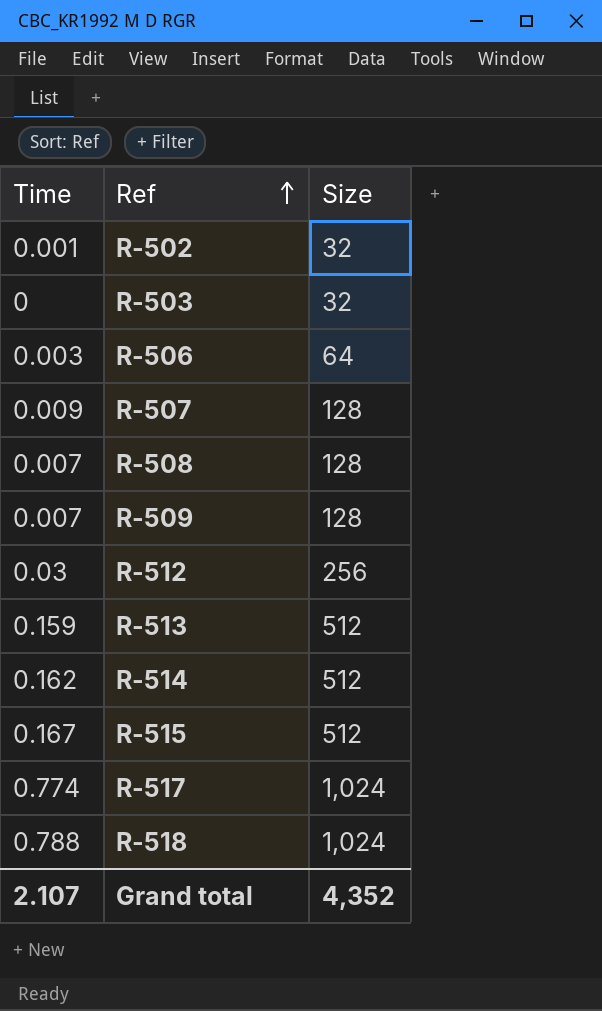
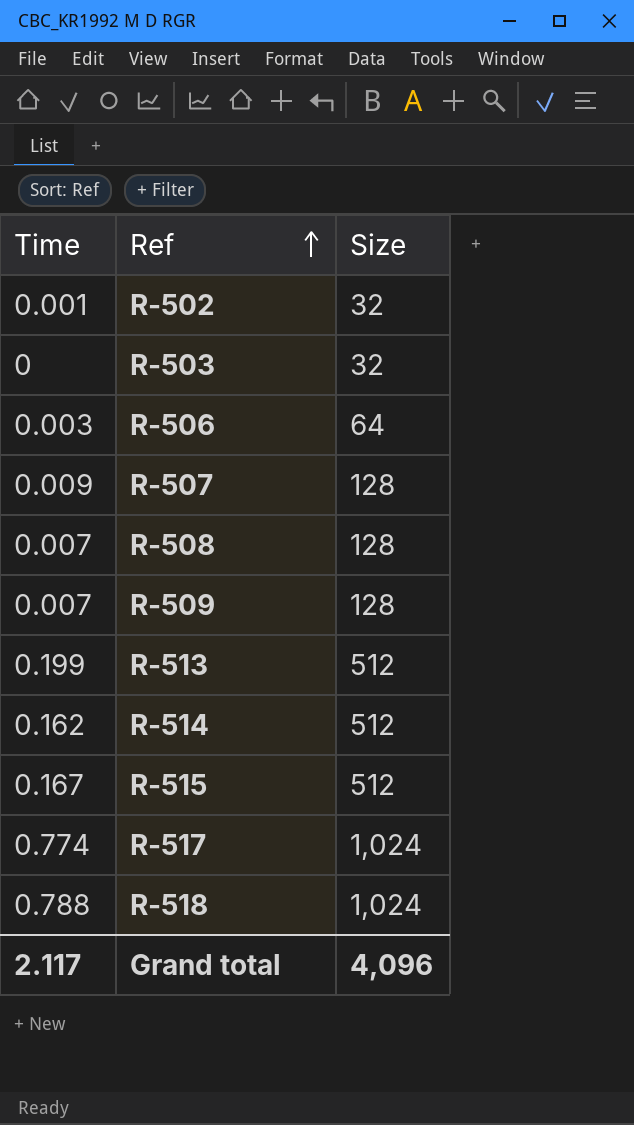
row R-512: 0.03 | 256 -> none
R-513 | Time: 0.159 -> 0.199
Grand total | Time: 2.107 -> 2.117
Grand total | Size: 4,352 -> 4,096

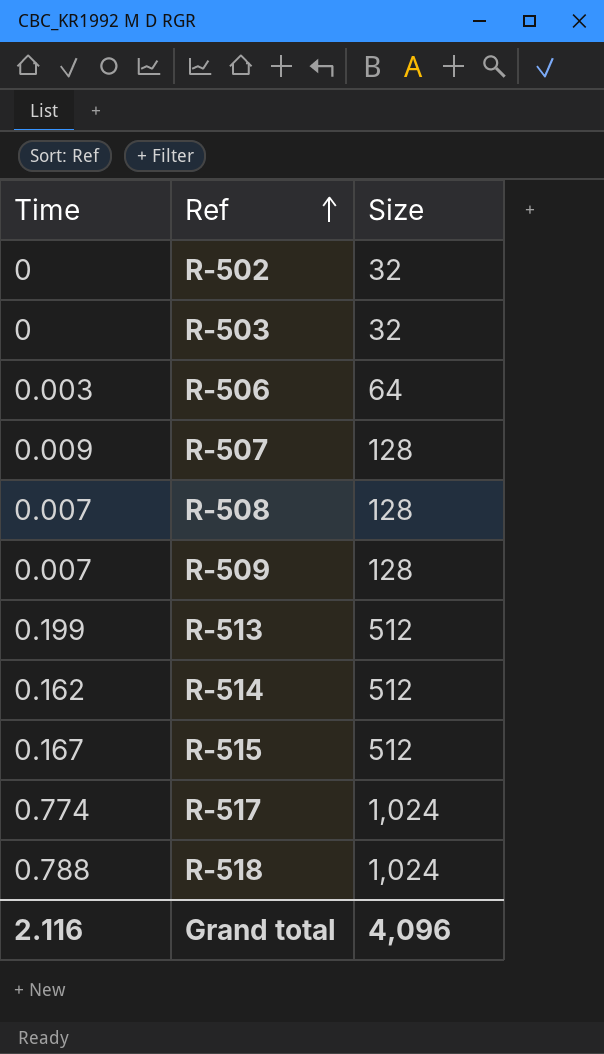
R-502 | Time: 0.001 -> 0
Grand total | Time: 2.117 -> 2.116

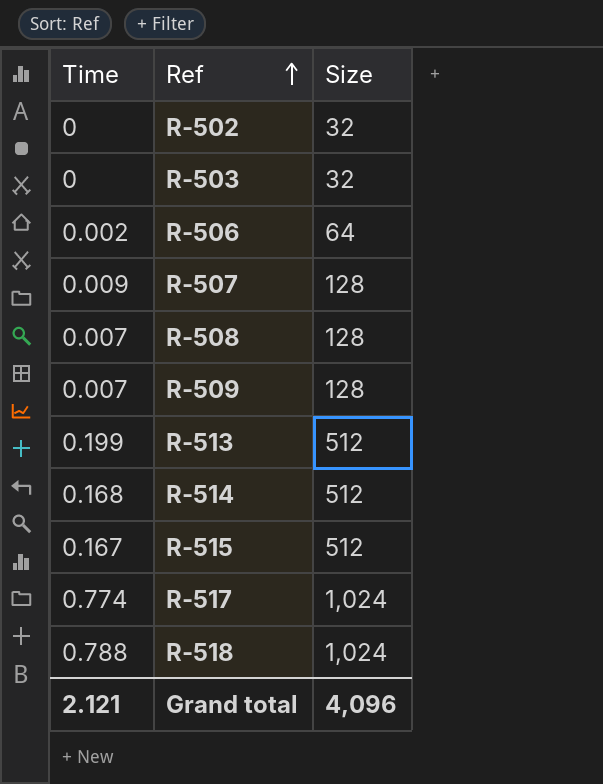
R-506 | Time: 0.003 -> 0.002
R-514 | Time: 0.162 -> 0.168
Grand total | Time: 2.116 -> 2.121

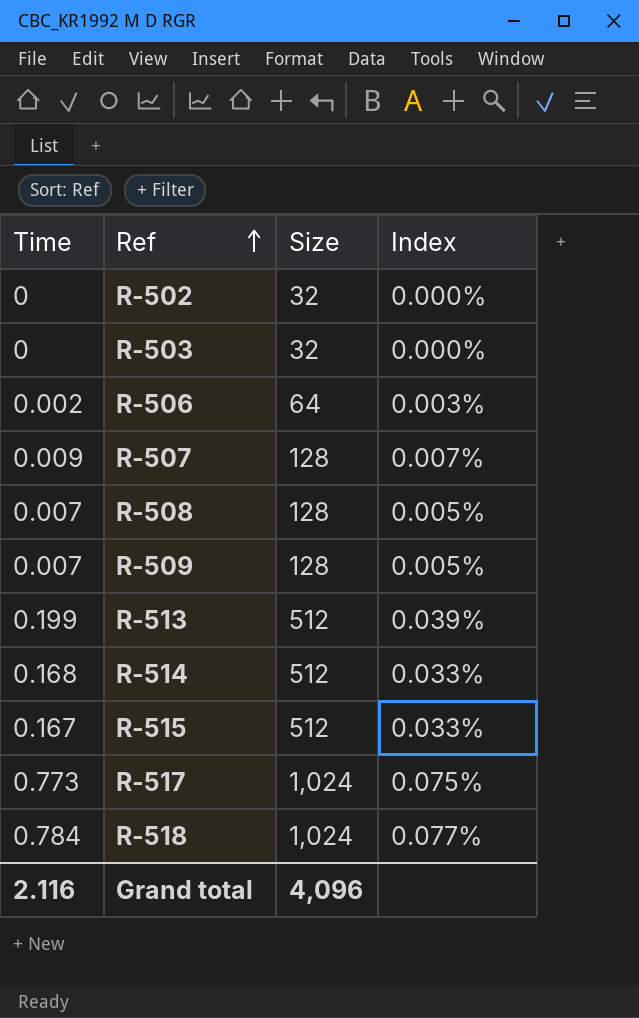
column Index | formula: none -> [Time] / [Size]
R-517 | Time: 0.774 -> 0.773
R-518 | Time: 0.788 -> 0.784
Grand total | Time: 2.121 -> 2.116

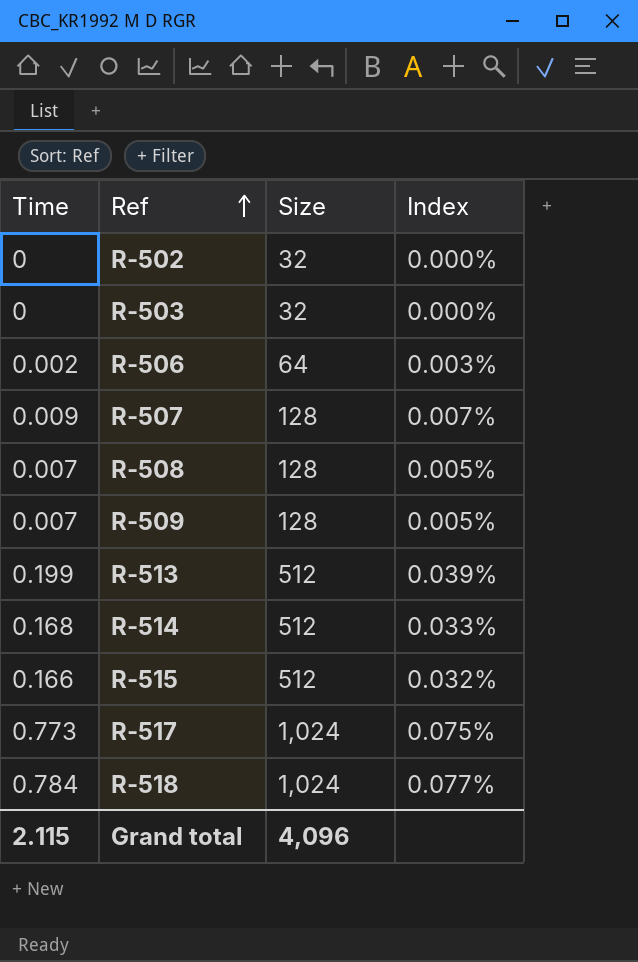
R-515 | Time: 0.167 -> 0.166
R-515 | Index: 0.033% -> 0.032%
Grand total | Time: 2.116 -> 2.115

